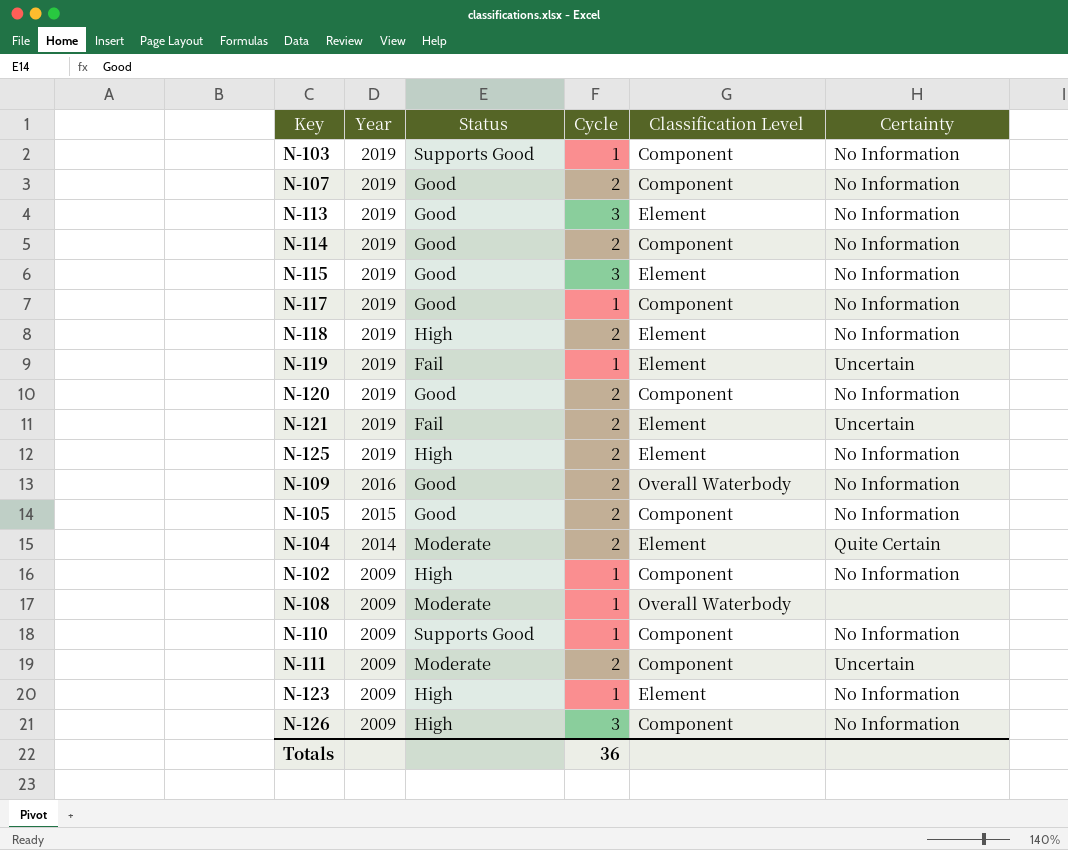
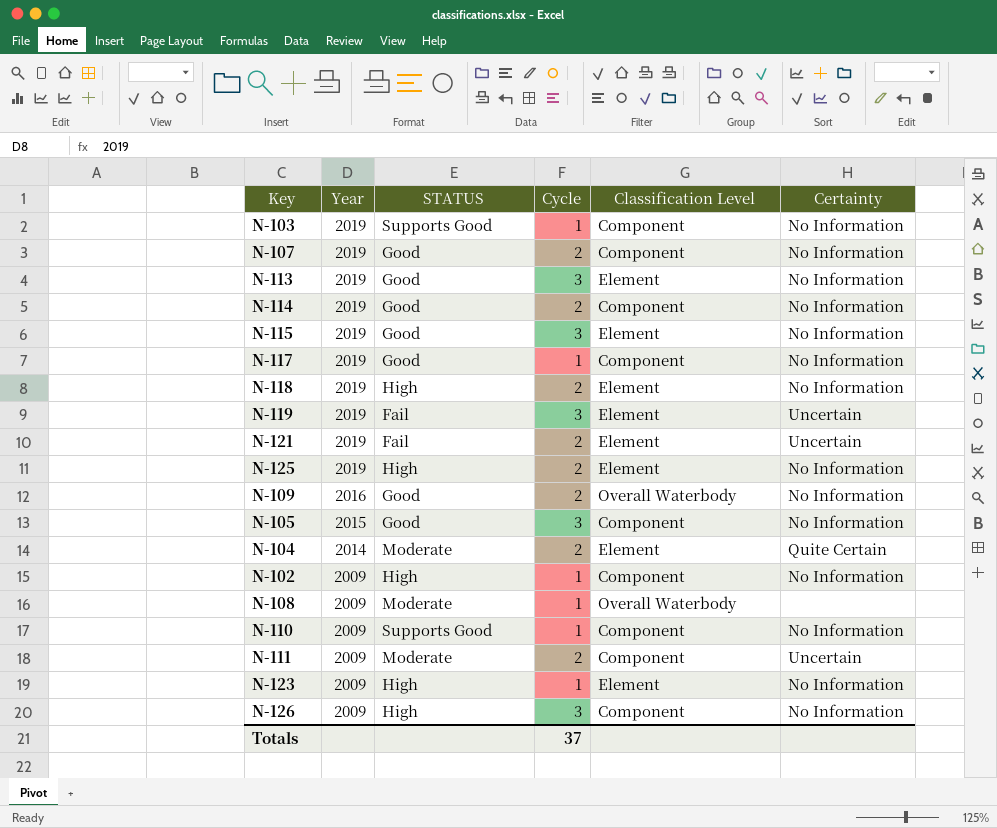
column name: Status -> STATUS
row N-120: 2019 | Good | 2 | Component | No Information -> none
N-119 | Cycle: 1 -> 3
N-105 | Cycle: 2 -> 3
Totals | Cycle: 36 -> 37

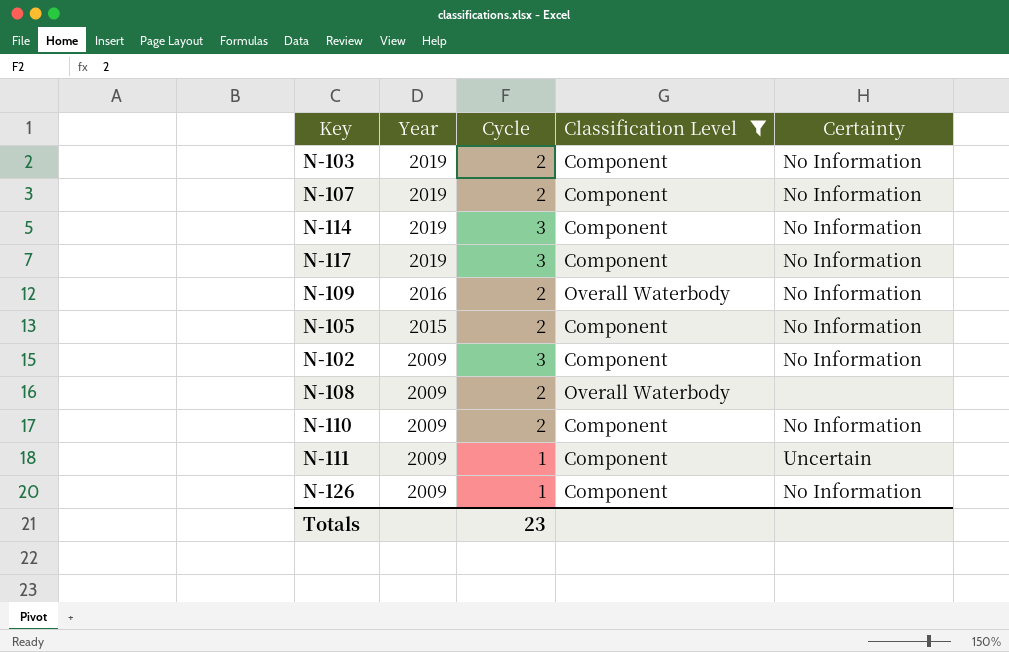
filter: none -> Classification Level != Element
column STATUS | position: 3 -> none
N-103 | Cycle: 1 -> 2
N-114 | Cycle: 2 -> 3
N-117 | Cycle: 1 -> 3
N-105 | Cycle: 3 -> 2
N-102 | Cycle: 1 -> 3
N-108 | Cycle: 1 -> 2
N-110 | Cycle: 1 -> 2
N-111 | Cycle: 2 -> 1
N-126 | Cycle: 3 -> 1
Totals | Cycle: 37 -> 23

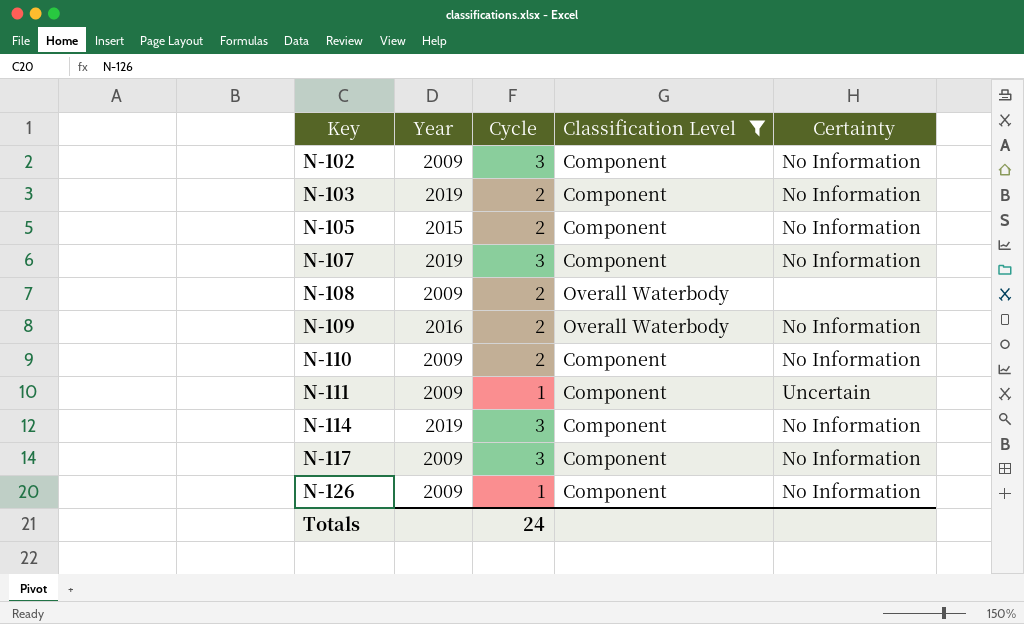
row order: Year descending -> Key ascending
N-107 | Cycle: 2 -> 3
N-117 | Year: 2019 -> 2009
Totals | Cycle: 23 -> 24

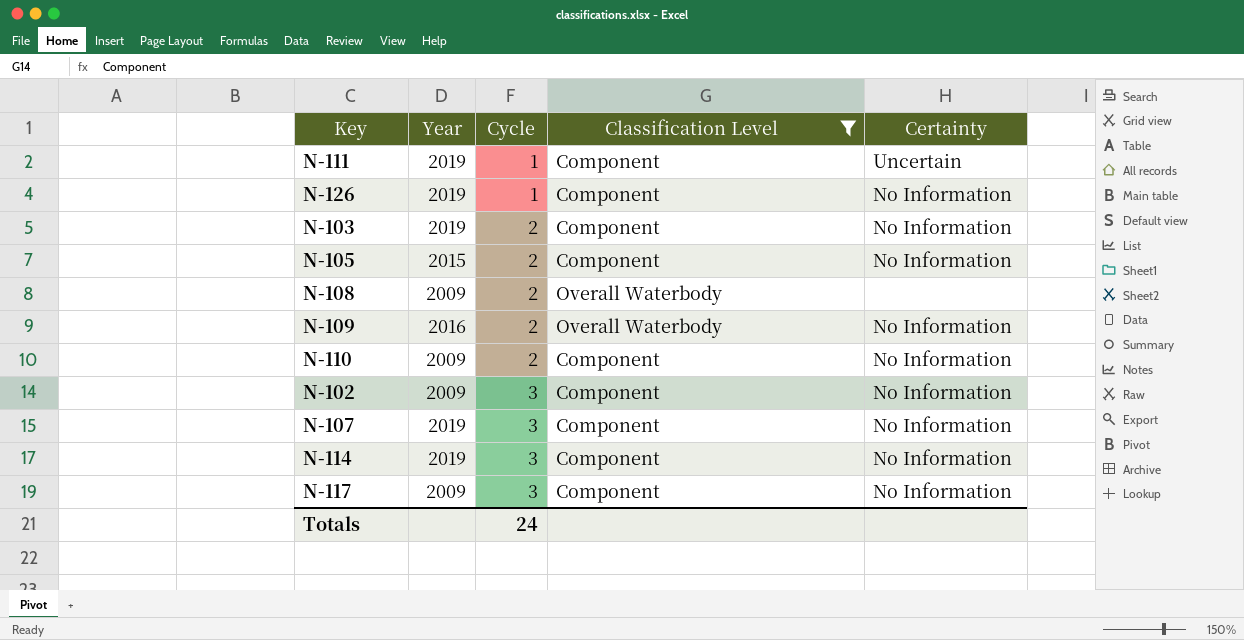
row order: Key ascending -> Cycle ascending
N-111 | Year: 2009 -> 2019
N-126 | Year: 2009 -> 2019

